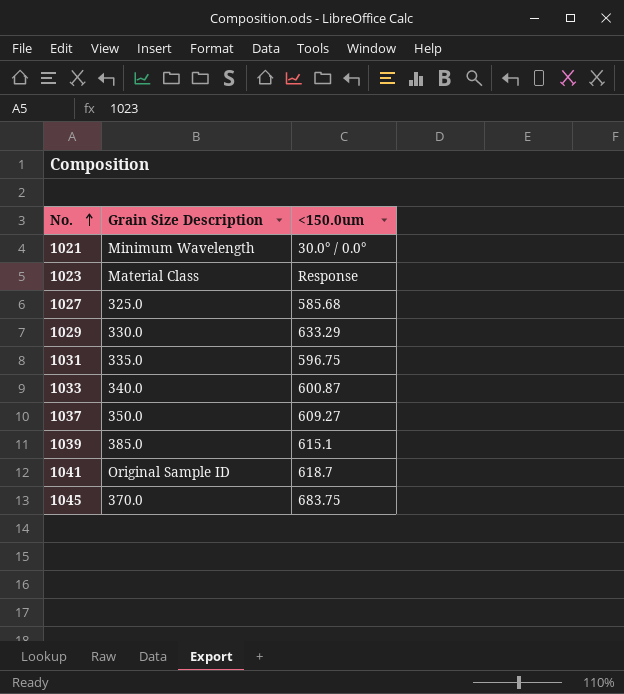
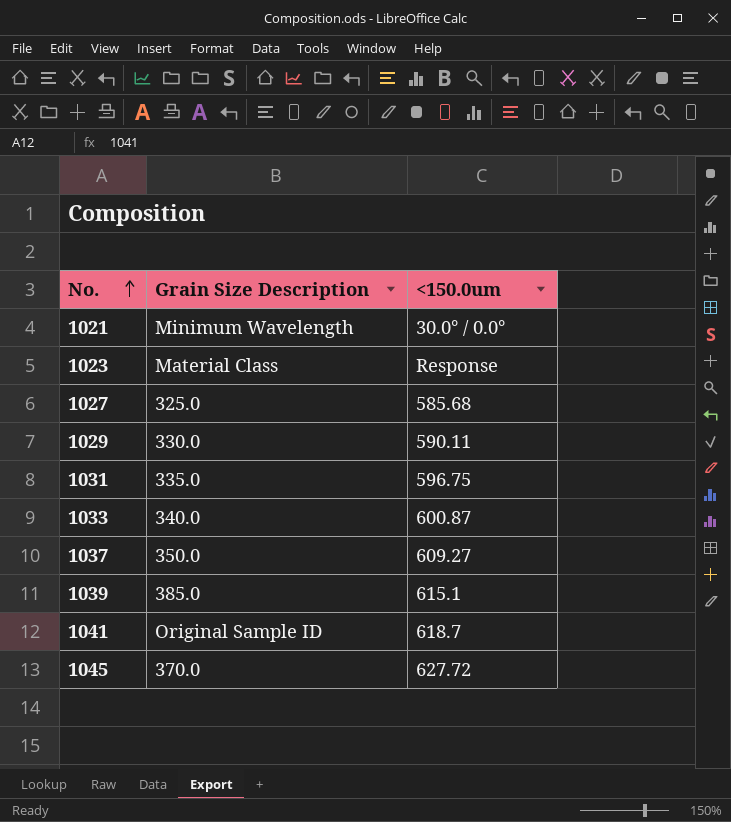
1029 | <150.0um: 633.29 -> 590.11
1045 | <150.0um: 683.75 -> 627.72

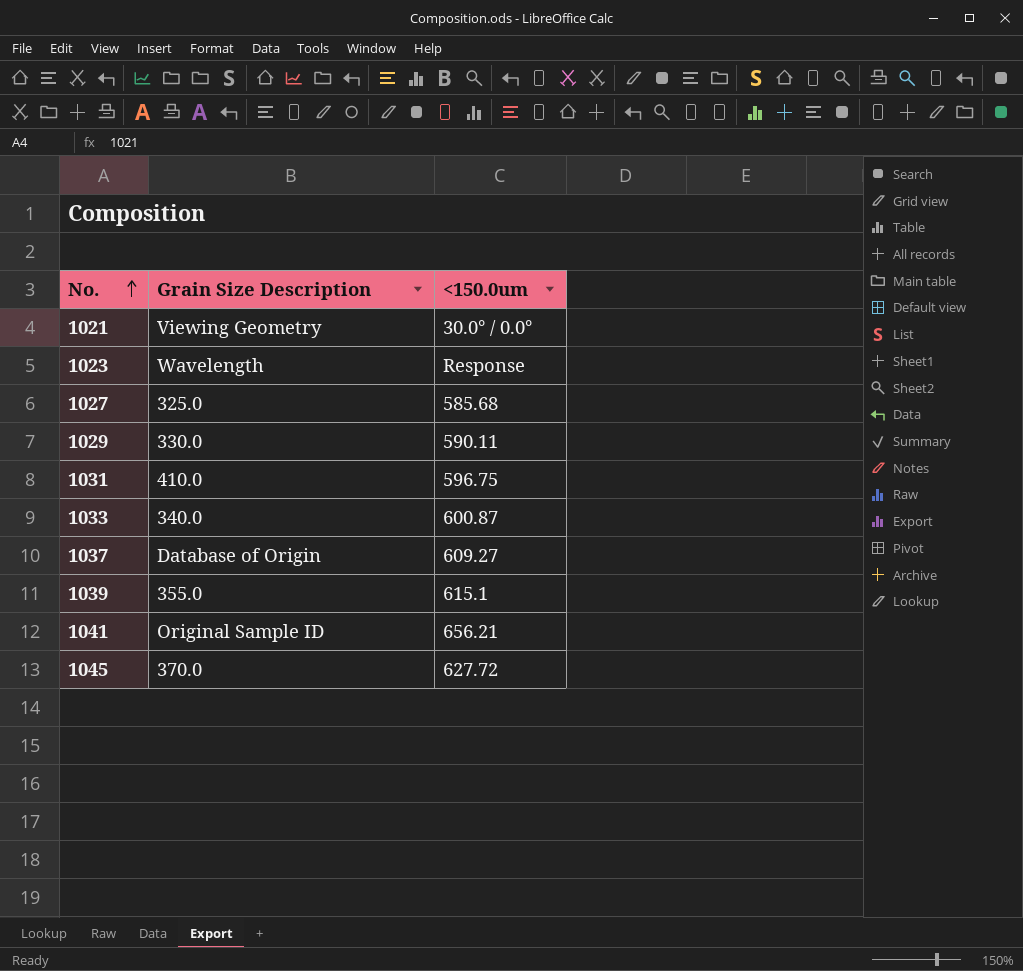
1021 | Grain Size Description: Minimum Wavelength -> Viewing Geometry
1023 | Grain Size Description: Material Class -> Wavelength
1031 | Grain Size Description: 335.0 -> 410.0
1037 | Grain Size Description: 350.0 -> Database of Origin
1039 | Grain Size Description: 385.0 -> 355.0
1041 | <150.0um: 618.7 -> 656.21

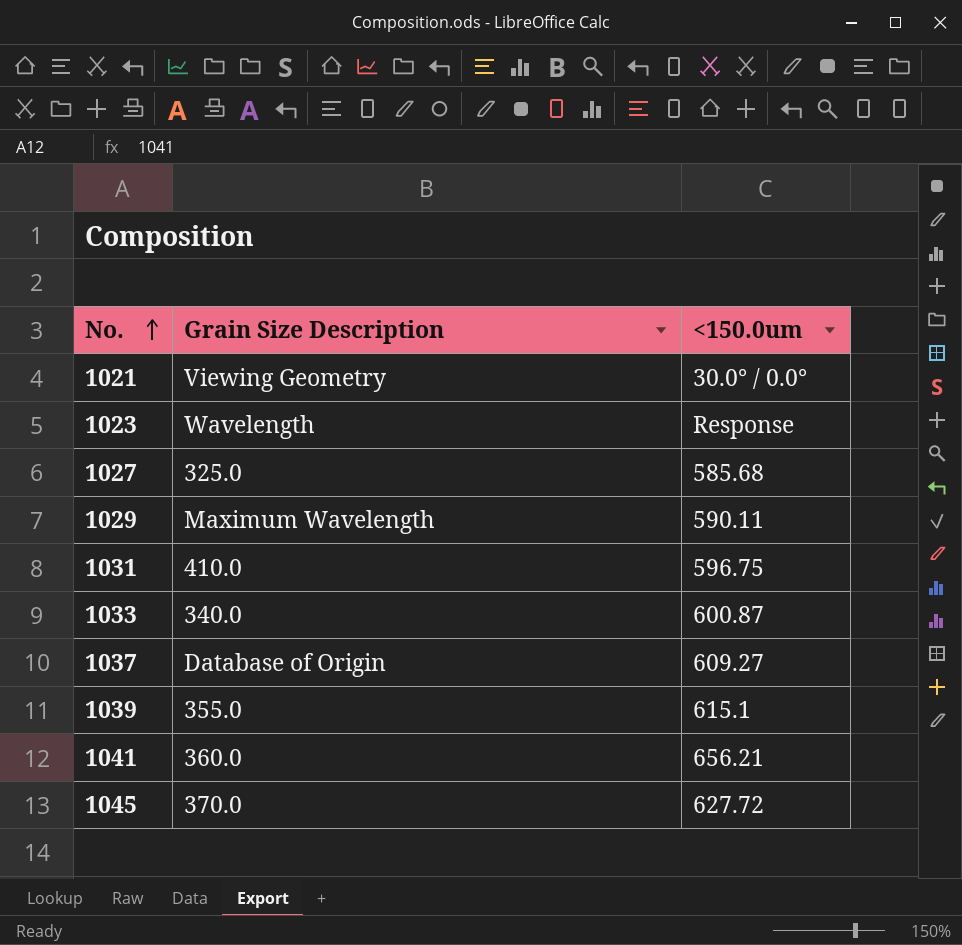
1029 | Grain Size Description: 330.0 -> Maximum Wavelength
1041 | Grain Size Description: Original Sample ID -> 360.0

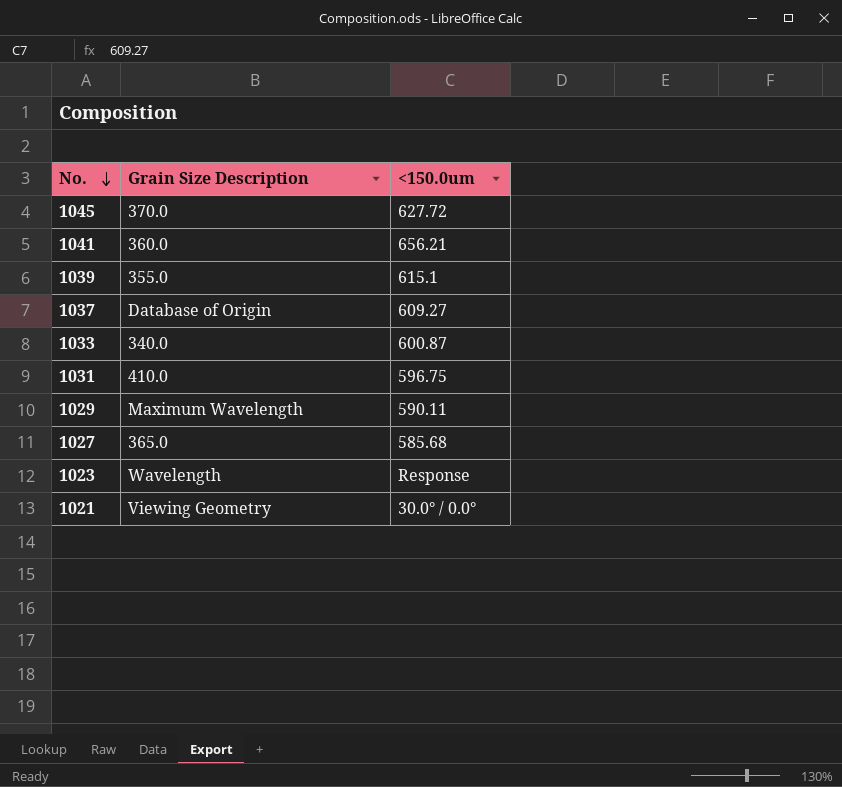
row order: No. ascending -> No. descending
1027 | Grain Size Description: 325.0 -> 365.0

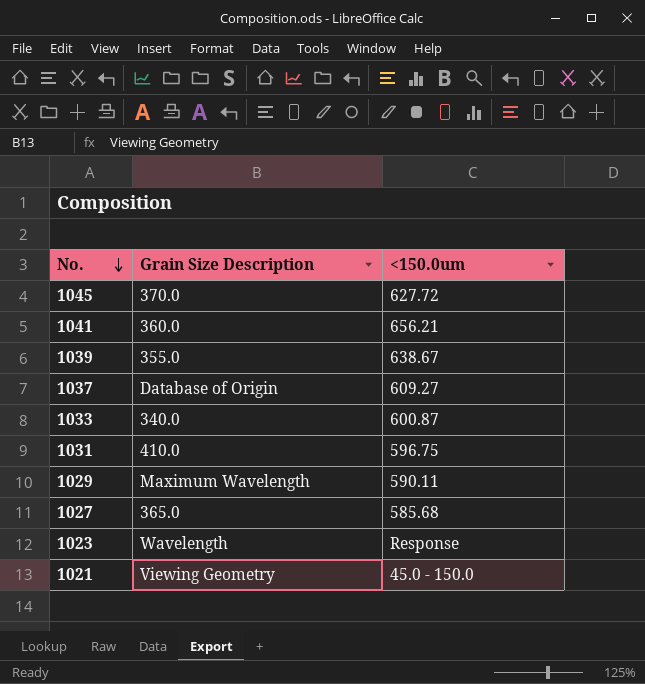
1039 | <150.0um: 615.1 -> 638.67
1021 | <150.0um: 30.0° / 0.0° -> 45.0 - 150.0

